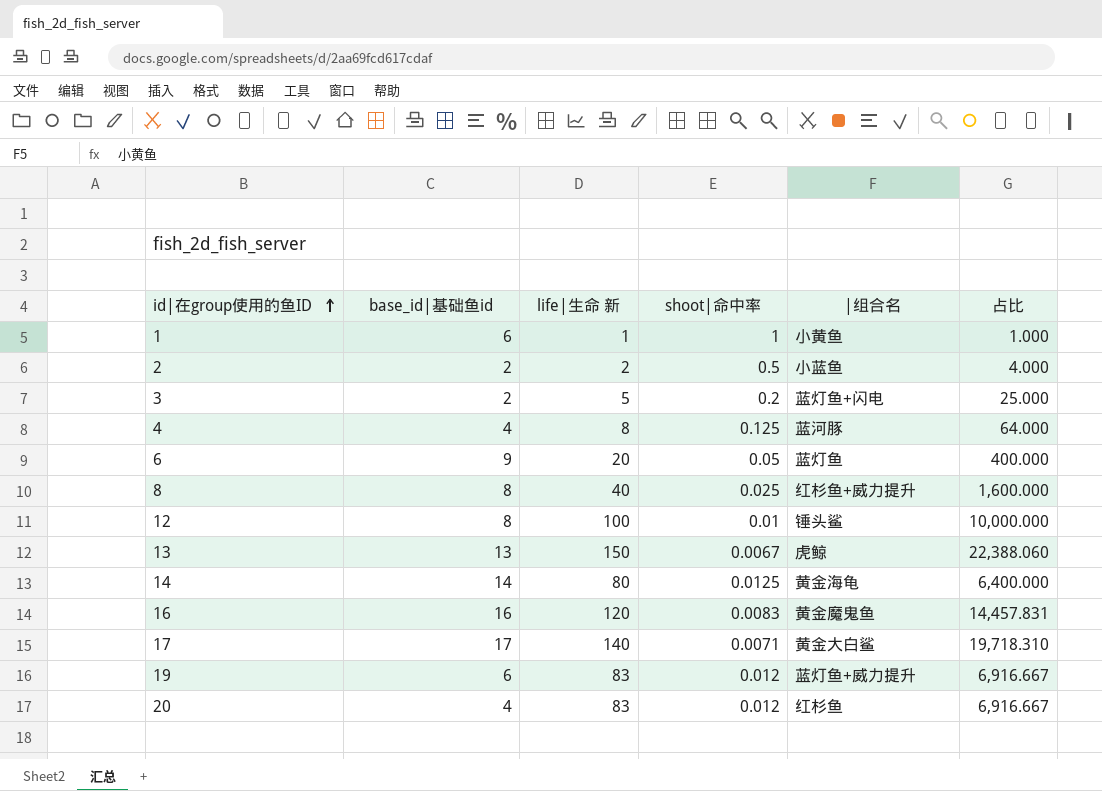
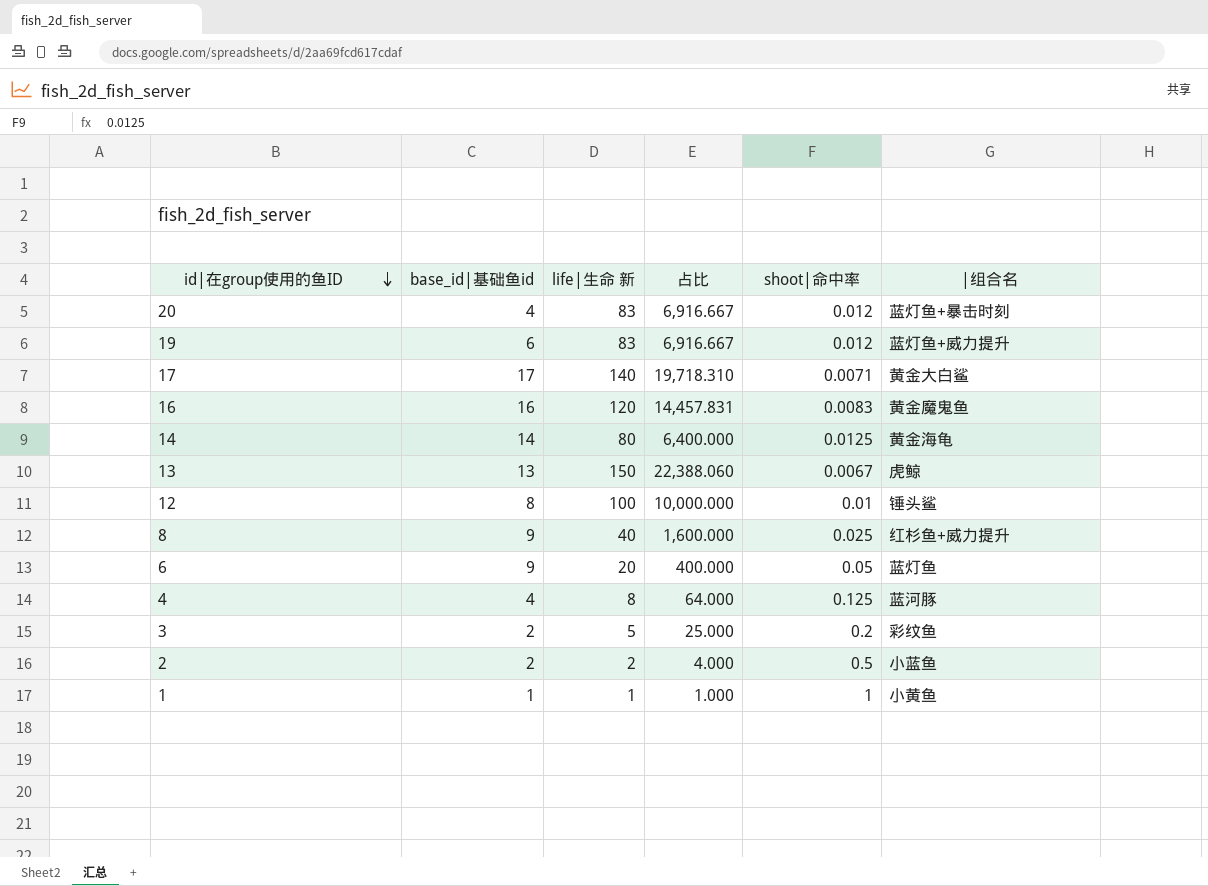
row order: id|在group使用的鱼ID ascending -> id|在group使用的鱼ID descending
column 占比 | position: 6 -> 4
20 | |组合名: 红杉鱼 -> 蓝灯鱼+暴击时刻
8 | base_id|基础鱼id: 8 -> 9
3 | |组合名: 蓝灯鱼+闪电 -> 彩纹鱼
1 | base_id|基础鱼id: 6 -> 1

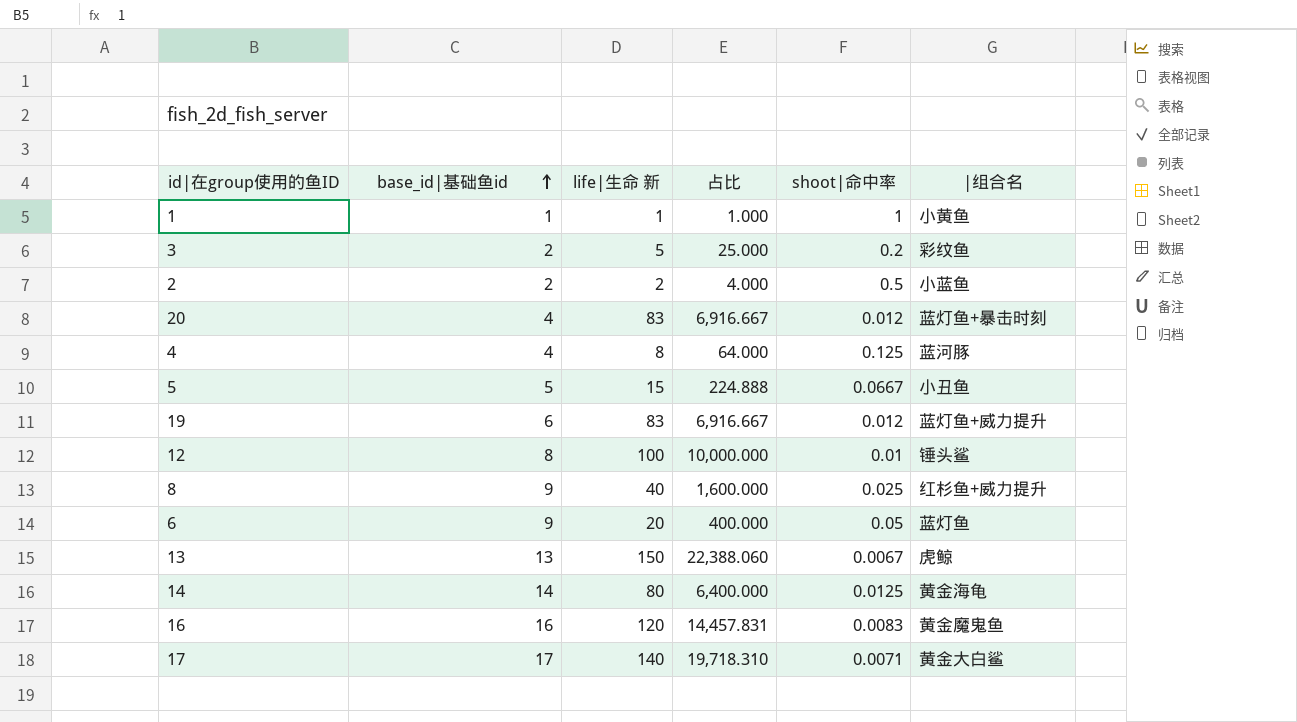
row order: id|在group使用的鱼ID descending -> base_id|基础鱼id ascending
row 5: none -> 5 | 15 | 224.888 | 0.0667 | 小丑鱼

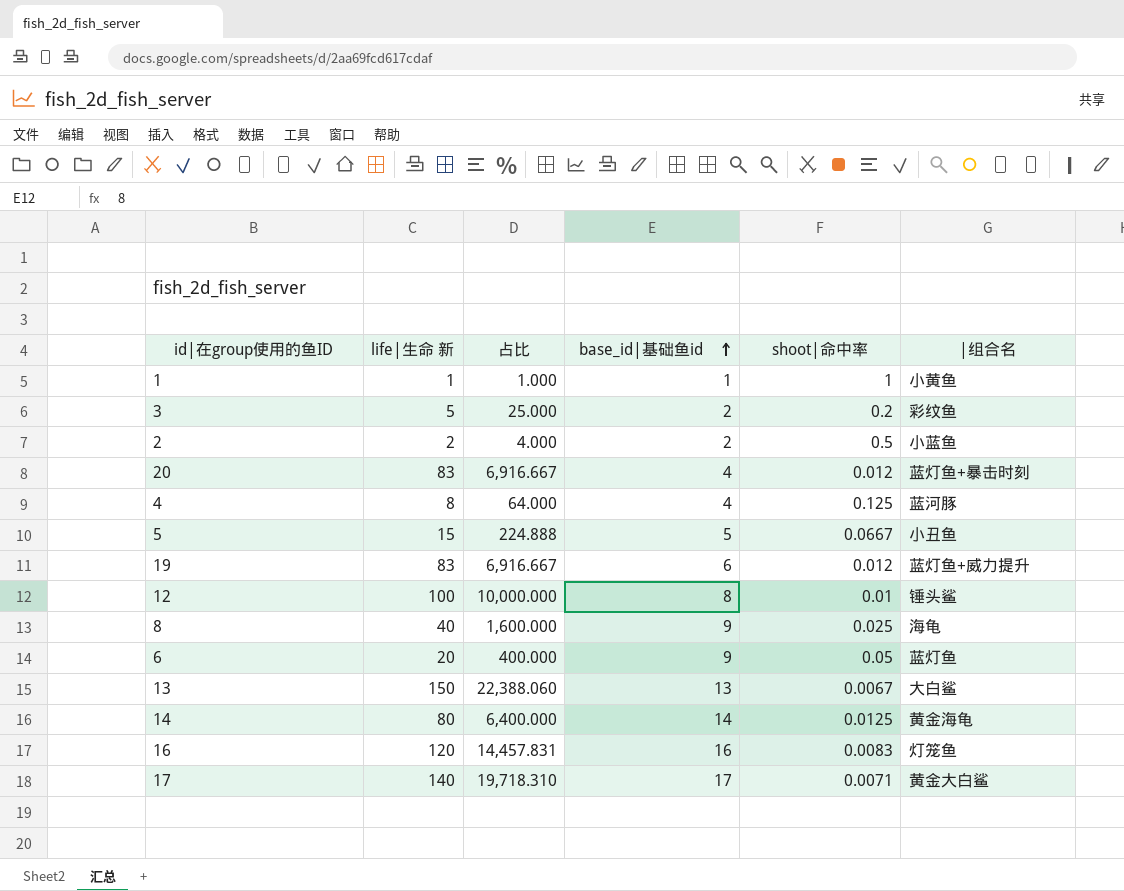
column base_id|基础鱼id | position: 2 -> 4
8 | |组合名: 红杉鱼+威力提升 -> 海龟
13 | |组合名: 虎鲸 -> 大白鲨
16 | |组合名: 黄金魔鬼鱼 -> 灯笼鱼

